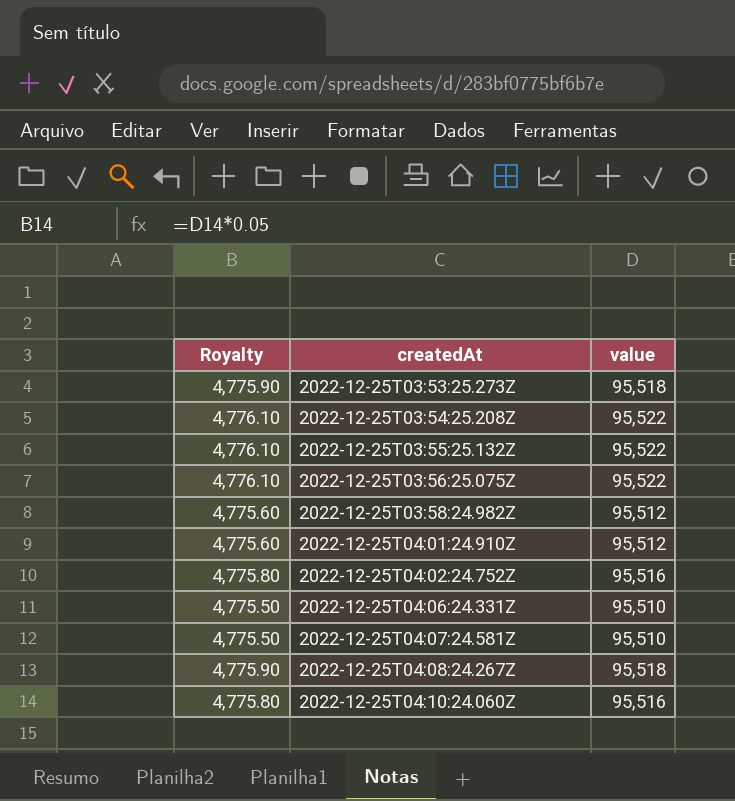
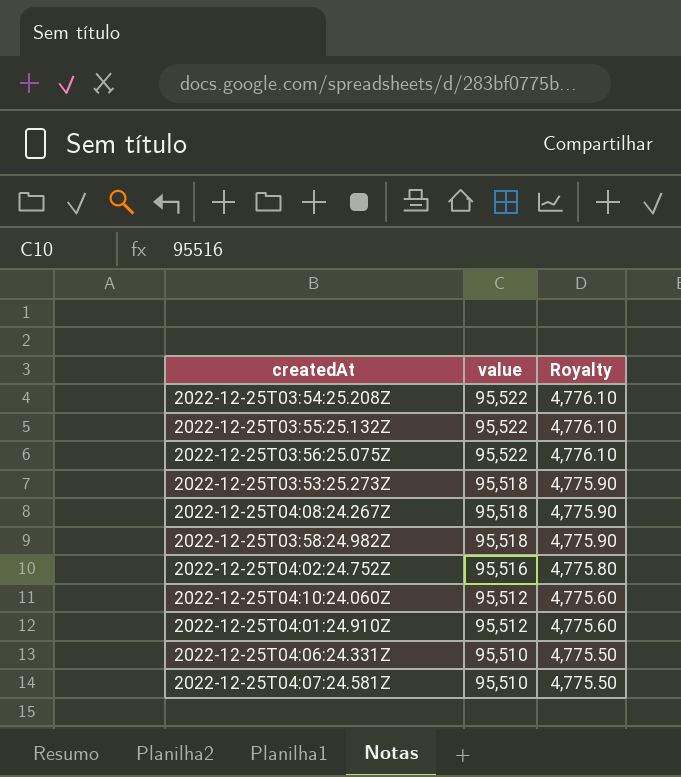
row order: createdAt ascending -> value descending
column Royalty | position: 1 -> 3
2022-12-25T03:58:24.982Z | value: 95,512 -> 95,518
2022-12-25T03:58:24.982Z | Royalty: 4,775.60 -> 4,775.90
2022-12-25T04:10:24.060Z | value: 95,516 -> 95,512
2022-12-25T04:10:24.060Z | Royalty: 4,775.80 -> 4,775.60

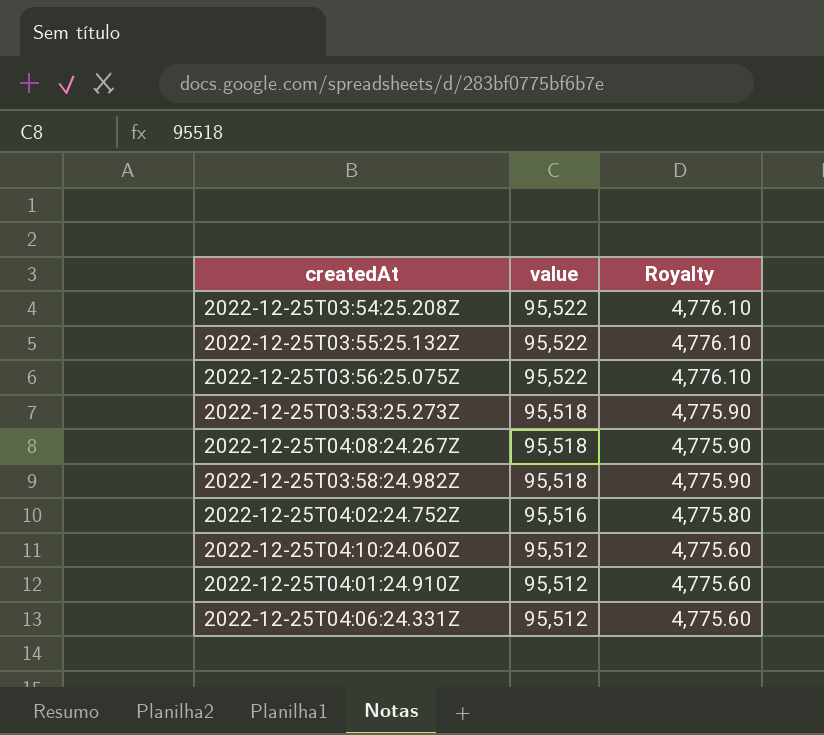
row 2022-12-25T04:07:24.581Z: 95,510 | 4,775.50 -> none
2022-12-25T04:06:24.331Z | value: 95,510 -> 95,512
2022-12-25T04:06:24.331Z | Royalty: 4,775.50 -> 4,775.60

